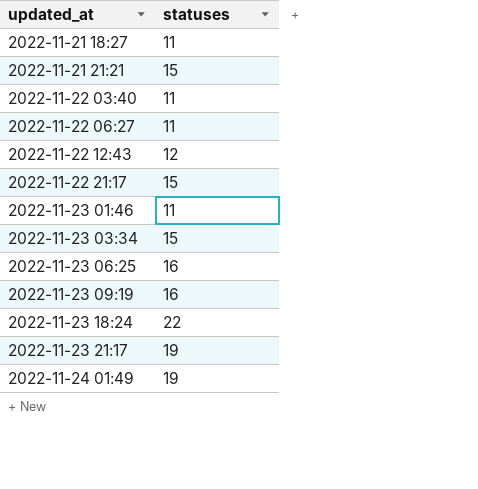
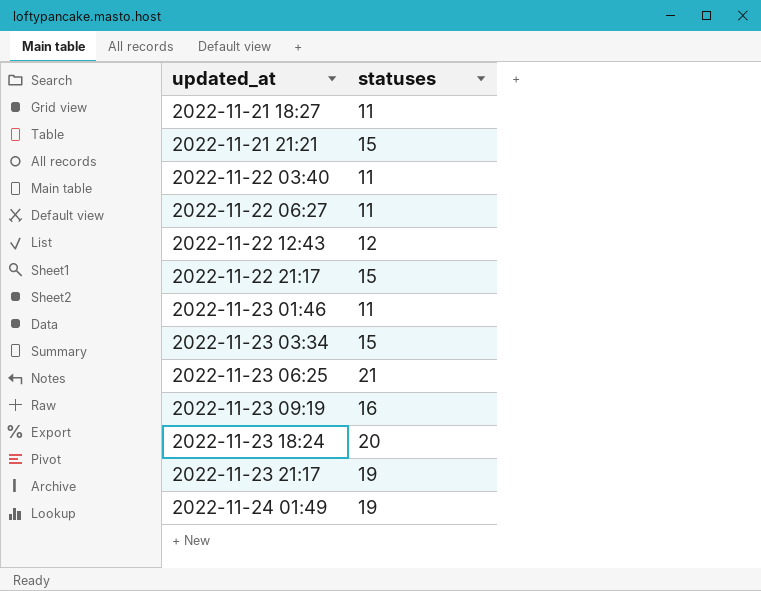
2022-11-23 06:25 | statuses: 16 -> 21
2022-11-23 18:24 | statuses: 22 -> 20

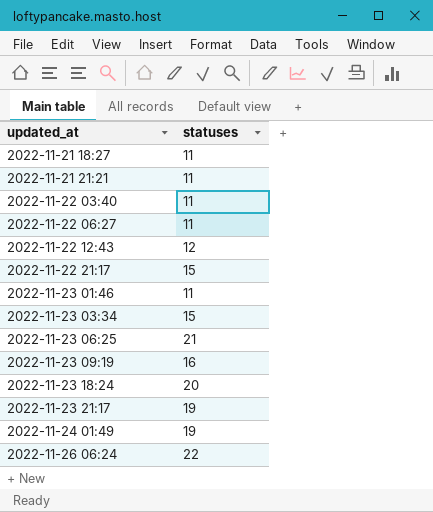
2022-11-21 21:21 | statuses: 15 -> 11
row 2022-11-26 06:24: none -> 22

